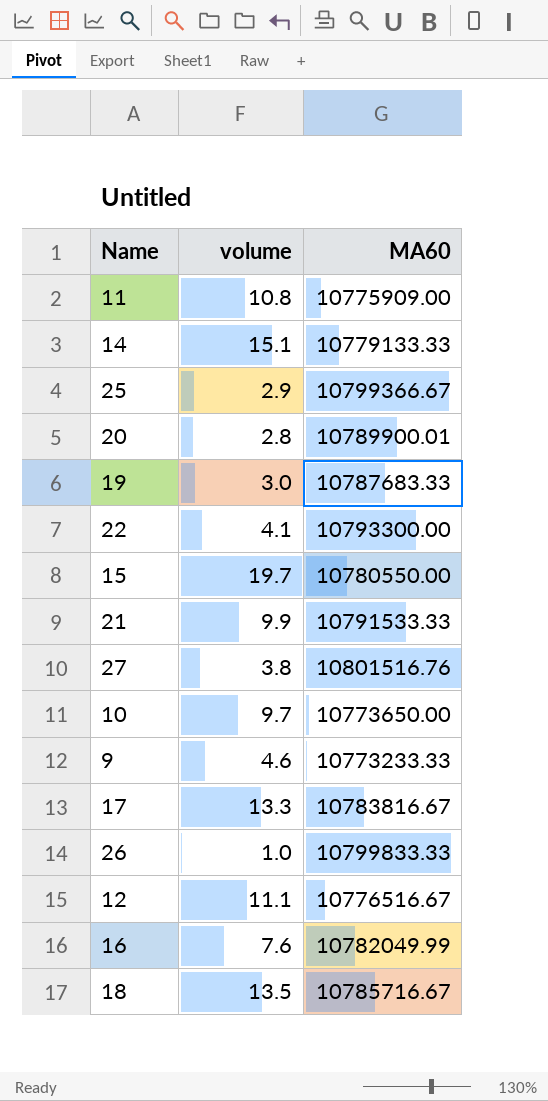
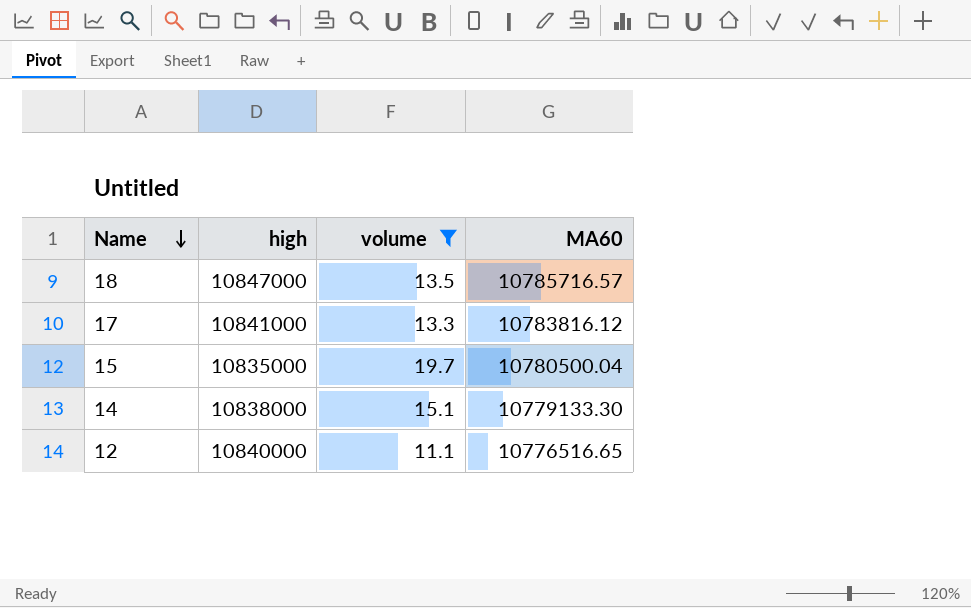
filter: none -> volume >= 11.1
row order: none -> Name descending
column high | position: none -> 2
18 | MA60: 10785716.67 -> 10785716.57
17 | MA60: 10783816.67 -> 10783816.12
15 | MA60: 10780550.00 -> 10780500.04
14 | MA60: 10779133.33 -> 10779133.30
12 | MA60: 10776516.67 -> 10776516.65

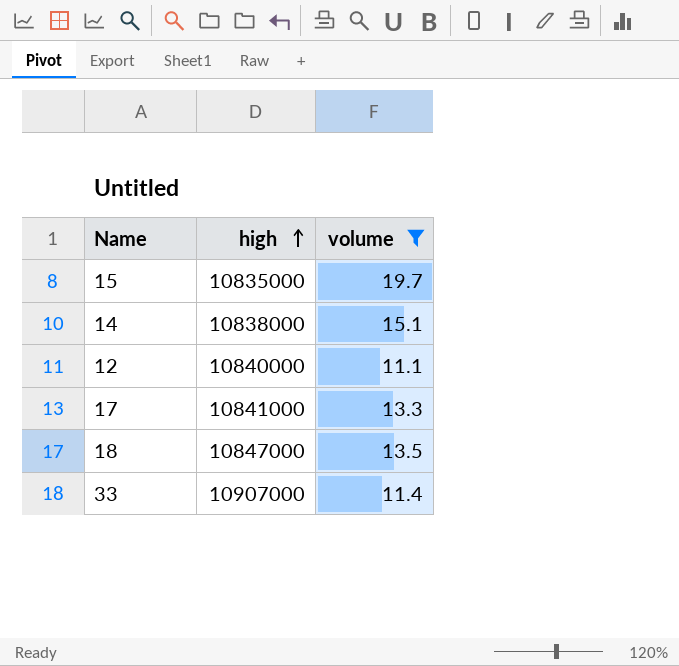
row order: Name descending -> high ascending
column MA60 | position: 4 -> none
row 33: none -> 10907000 | 11.4

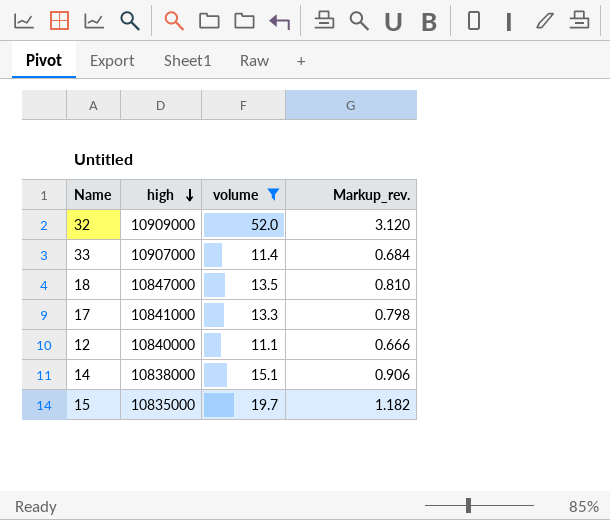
row order: high ascending -> high descending
column Markup_rev. | formula: none -> [volume] * 0.06
row 32: none -> 10909000 | 52.0 | 3.120

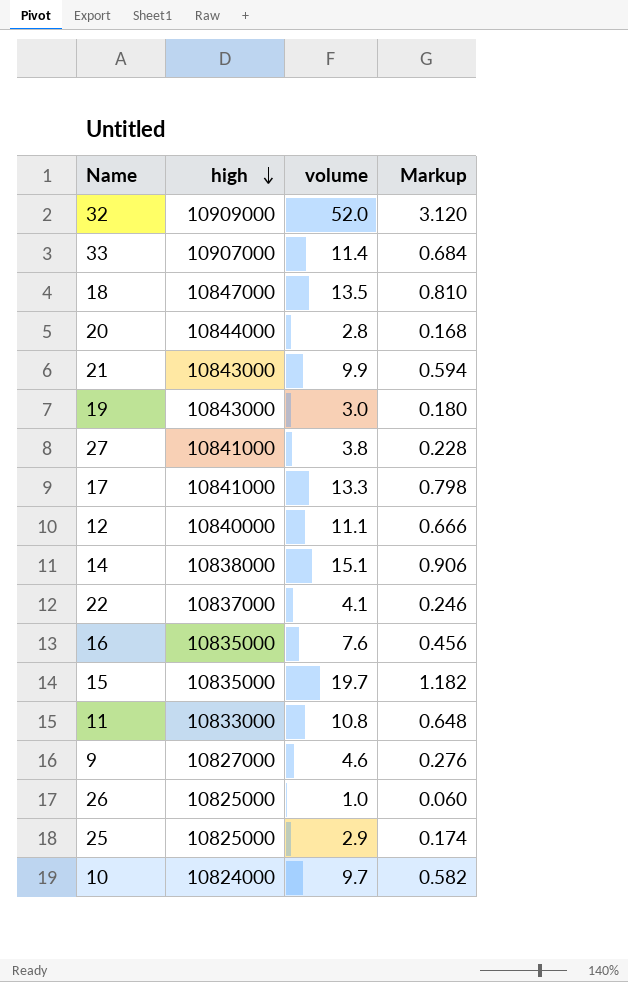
filter: volume >= 11.1 -> none
column name: Markup_rev. -> Markup

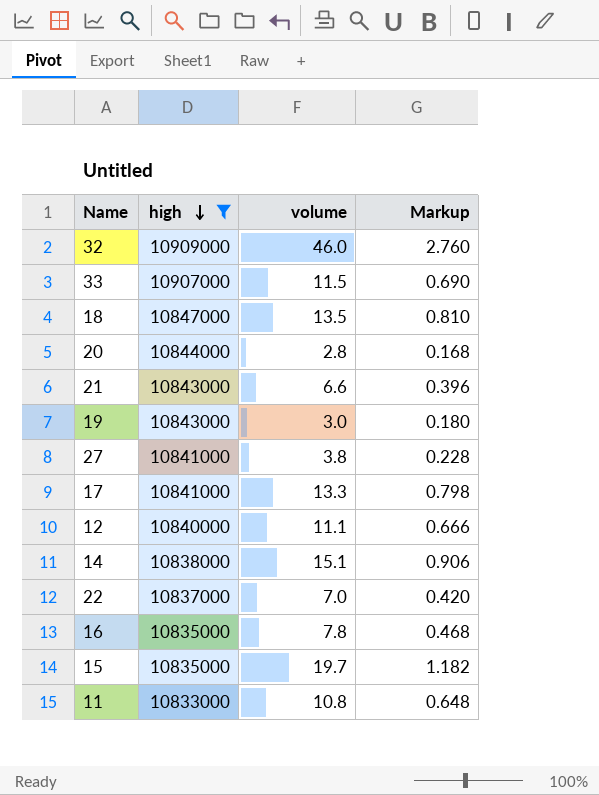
filter: none -> high >= 10833000
32 | volume: 52.0 -> 46.0
32 | Markup: 3.120 -> 2.760
33 | volume: 11.4 -> 11.5
33 | Markup: 0.684 -> 0.690
21 | volume: 9.9 -> 6.6
21 | Markup: 0.594 -> 0.396
22 | volume: 4.1 -> 7.0
22 | Markup: 0.246 -> 0.420
16 | volume: 7.6 -> 7.8
16 | Markup: 0.456 -> 0.468

